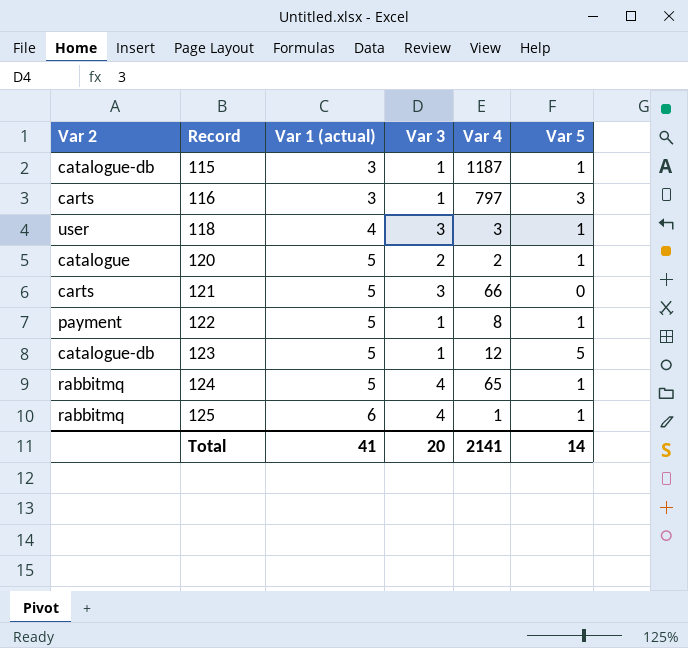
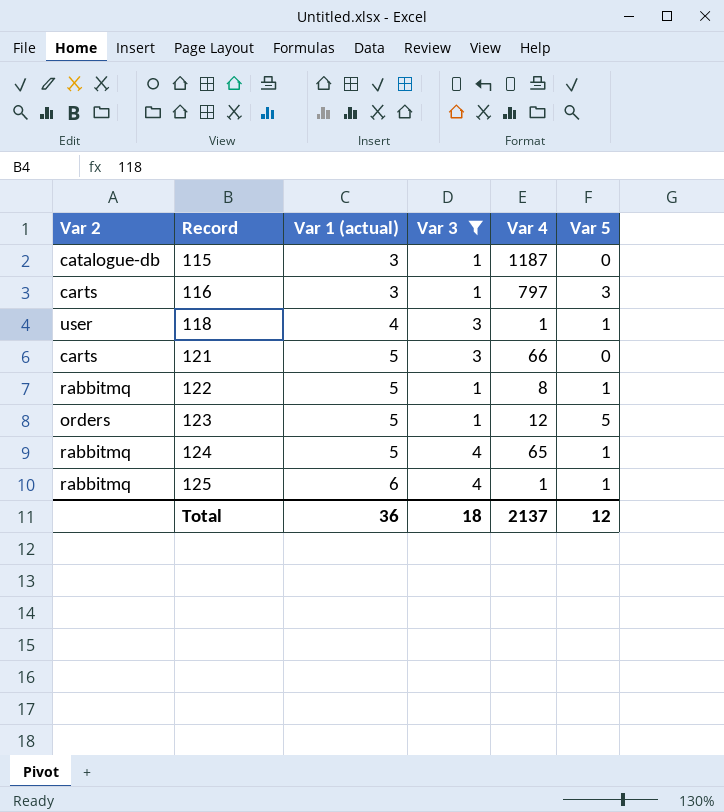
filter: none -> Var 3 != 2
115 | Var 5: 1 -> 0
118 | Var 4: 3 -> 1
122 | Var 2: payment -> rabbitmq
123 | Var 2: catalogue-db -> orders
Total | Var 1 (actual): 41 -> 36
Total | Var 3: 20 -> 18
Total | Var 4: 2141 -> 2137
Total | Var 5: 14 -> 12

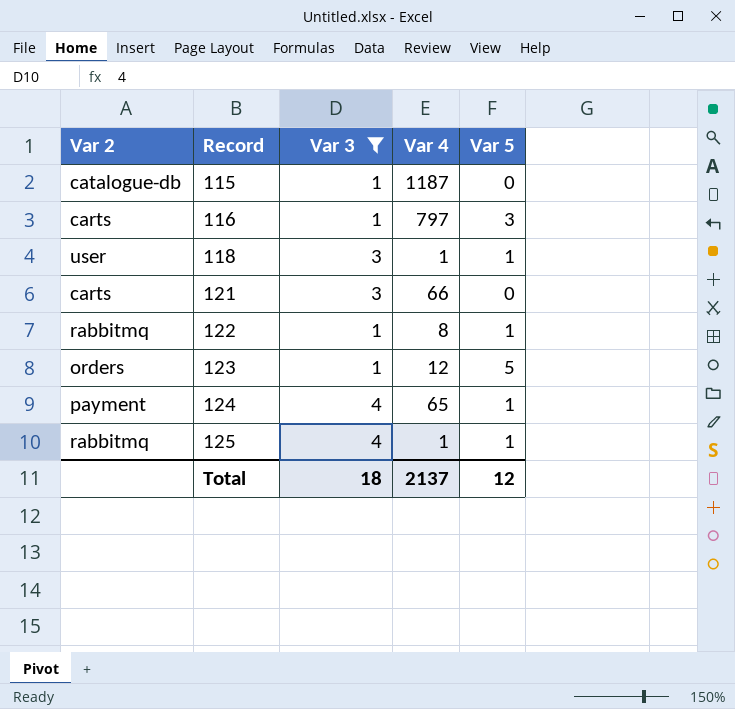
column Var 1 (actual) | position: 3 -> none
124 | Var 2: rabbitmq -> payment

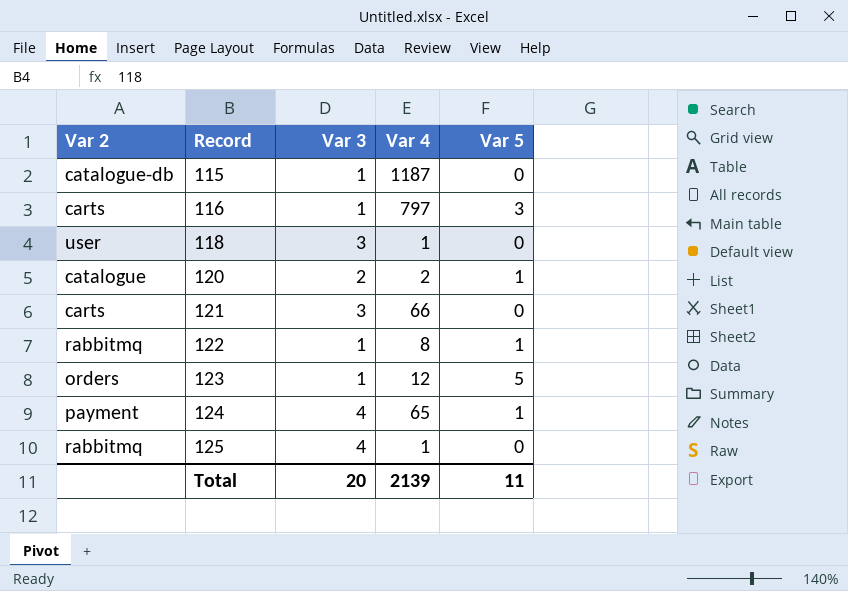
filter: Var 3 != 2 -> none
118 | Var 5: 1 -> 0
125 | Var 5: 1 -> 0
Total | Var 3: 18 -> 20
Total | Var 4: 2137 -> 2139
Total | Var 5: 12 -> 11

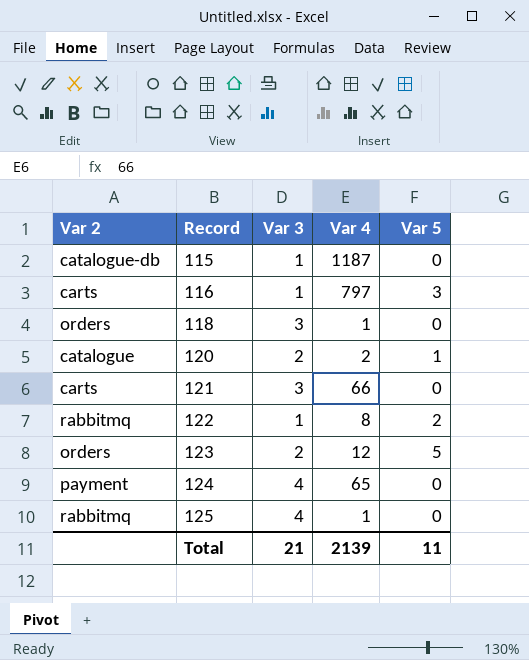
118 | Var 2: user -> orders
122 | Var 5: 1 -> 2
123 | Var 3: 1 -> 2
124 | Var 5: 1 -> 0
Total | Var 3: 20 -> 21

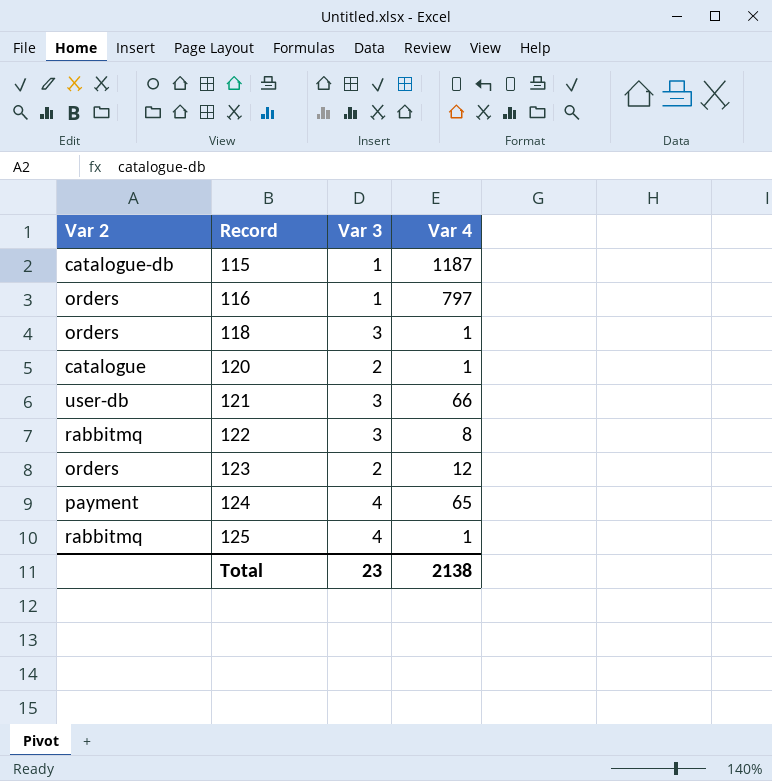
column Var 5 | position: 5 -> none
116 | Var 2: carts -> orders
120 | Var 4: 2 -> 1
121 | Var 2: carts -> user-db
122 | Var 3: 1 -> 3
Total | Var 3: 21 -> 23
Total | Var 4: 2139 -> 2138

